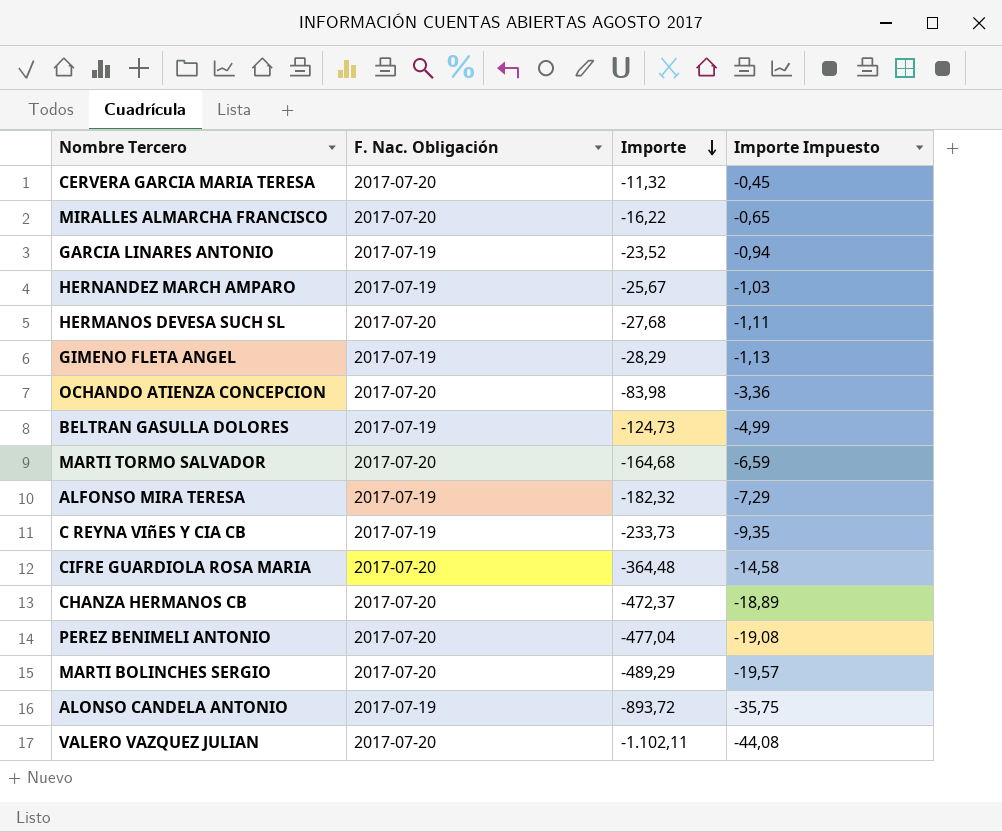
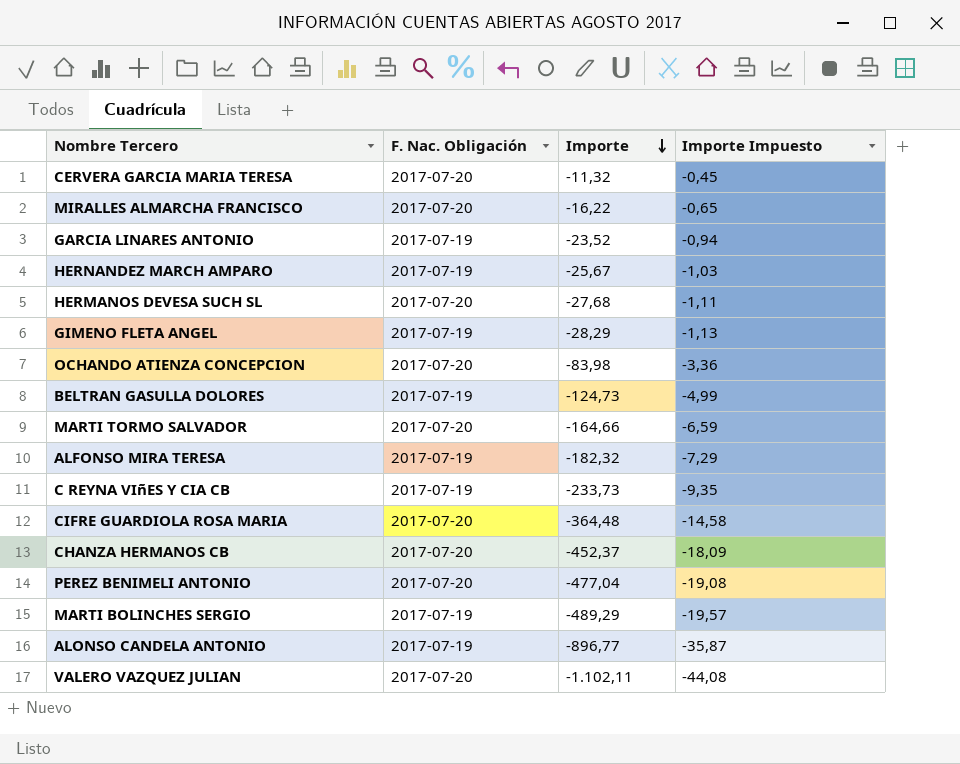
MARTI TORMO SALVADOR | Importe: -164,68 -> -164,66
CHANZA HERMANOS CB | Importe: -472,37 -> -452,37
CHANZA HERMANOS CB | Importe Impuesto: -18,89 -> -18,09
MARTI BOLINCHES SERGIO | F. Nac. Obligación: 2017-07-20 -> 2017-07-19
ALONSO CANDELA ANTONIO | Importe: -893,72 -> -896,77
ALONSO CANDELA ANTONIO | Importe Impuesto: -35,75 -> -35,87

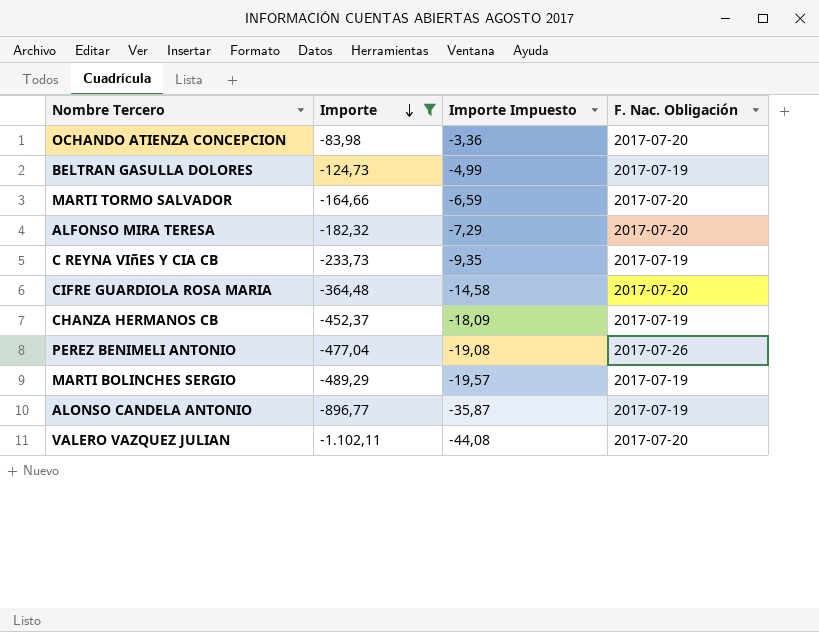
filter: none -> Importe <= -83,98
column F. Nac. Obligación | position: 2 -> 4
ALFONSO MIRA TERESA | F. Nac. Obligación: 2017-07-19 -> 2017-07-20
CHANZA HERMANOS CB | F. Nac. Obligación: 2017-07-20 -> 2017-07-19
PEREZ BENIMELI ANTONIO | F. Nac. Obligación: 2017-07-20 -> 2017-07-26

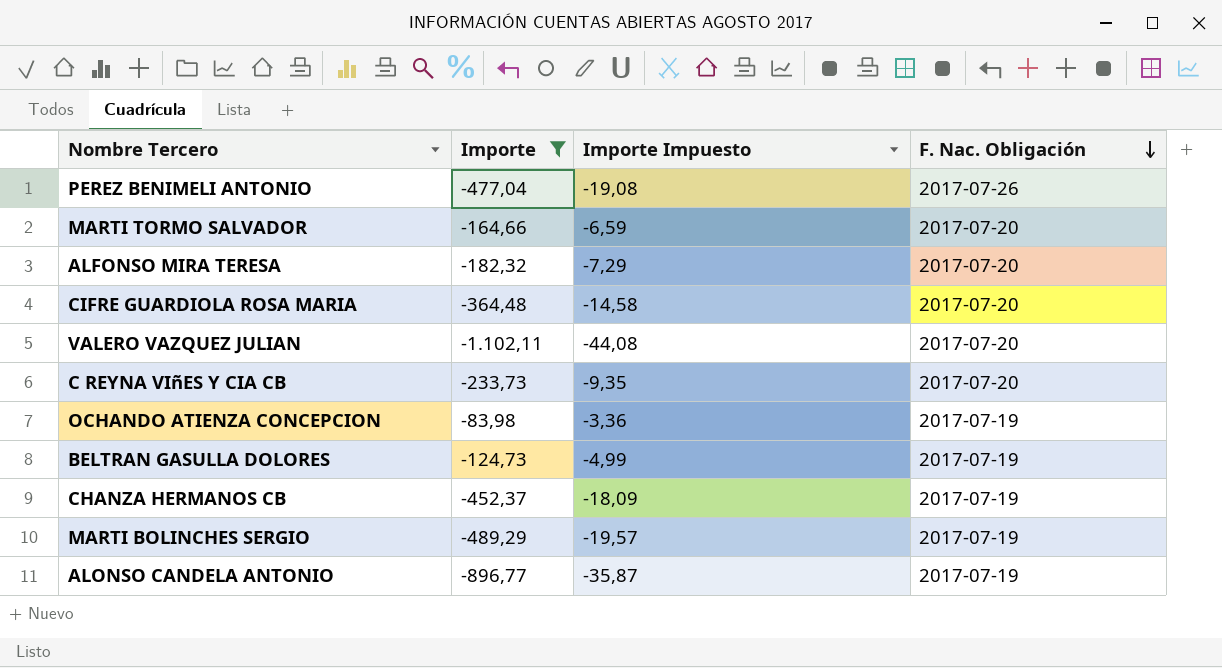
row order: Importe descending -> F. Nac. Obligación descending
C REYNA VIñES Y CIA CB | F. Nac. Obligación: 2017-07-19 -> 2017-07-20
OCHANDO ATIENZA CONCEPCION | F. Nac. Obligación: 2017-07-20 -> 2017-07-19

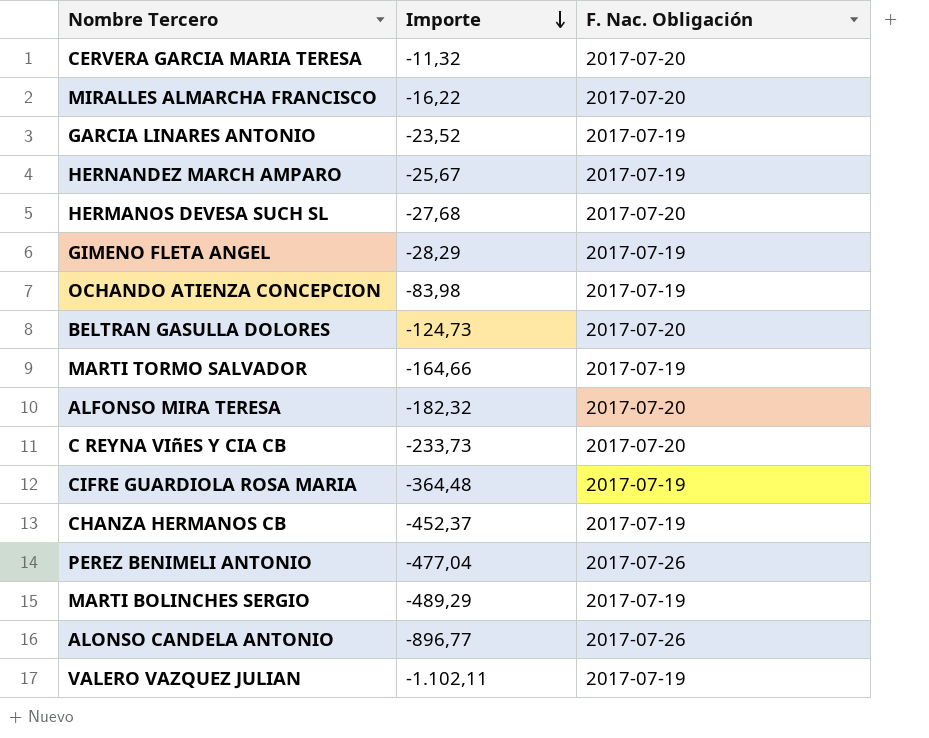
filter: Importe <= -83,98 -> none
row order: F. Nac. Obligación descending -> Importe descending
column Importe Impuesto | formula: [Importe] * 0,04 -> none
BELTRAN GASULLA DOLORES | F. Nac. Obligación: 2017-07-19 -> 2017-07-20
MARTI TORMO SALVADOR | F. Nac. Obligación: 2017-07-20 -> 2017-07-19
CIFRE GUARDIOLA ROSA MARIA | F. Nac. Obligación: 2017-07-20 -> 2017-07-19
ALONSO CANDELA ANTONIO | F. Nac. Obligación: 2017-07-19 -> 2017-07-26
VALERO VAZQUEZ JULIAN | F. Nac. Obligación: 2017-07-20 -> 2017-07-19

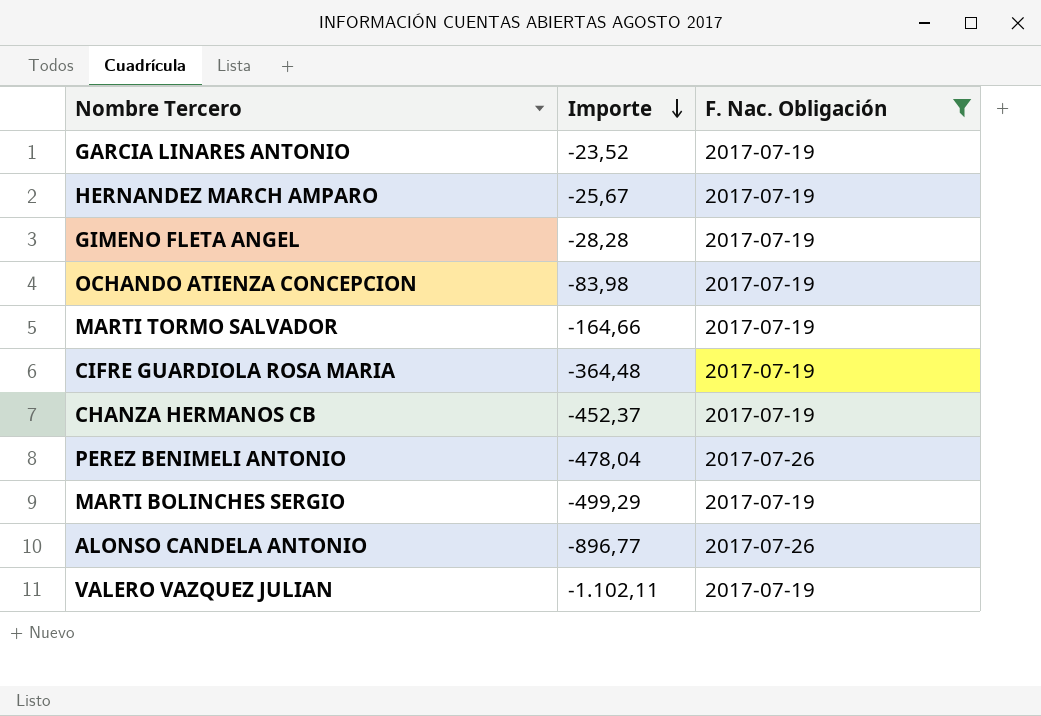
filter: none -> F. Nac. Obligación != 2017-07-20
GIMENO FLETA ANGEL | Importe: -28,29 -> -28,28
PEREZ BENIMELI ANTONIO | Importe: -477,04 -> -478,04
MARTI BOLINCHES SERGIO | Importe: -489,29 -> -499,29

